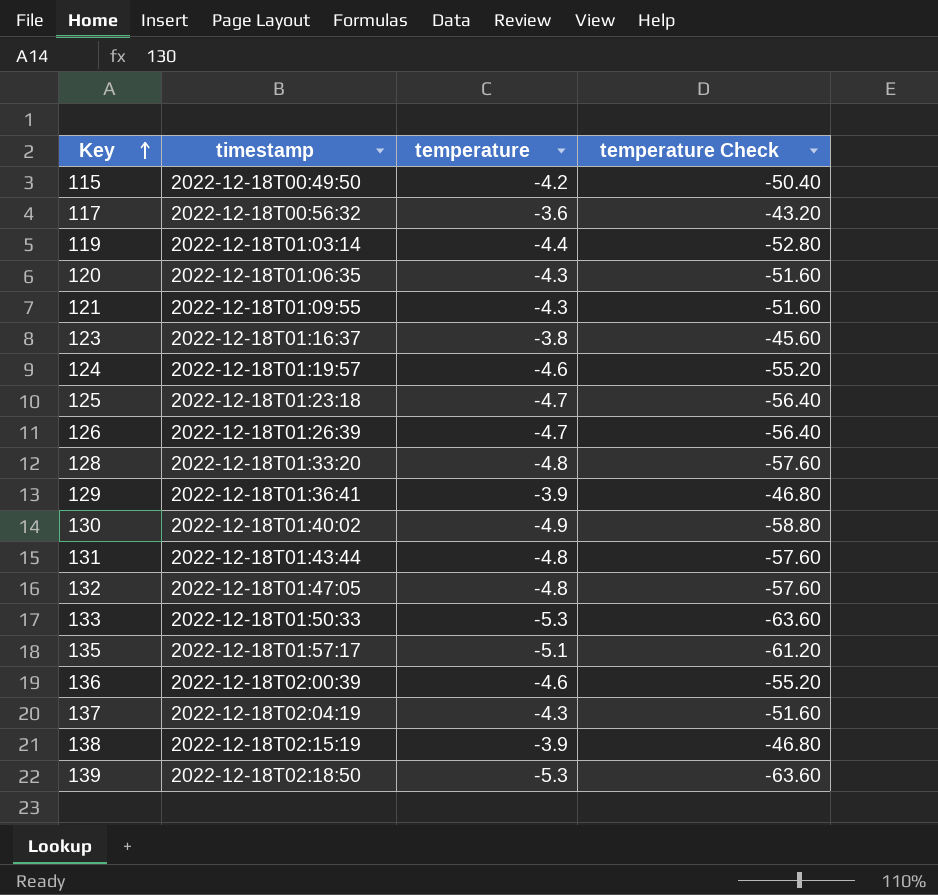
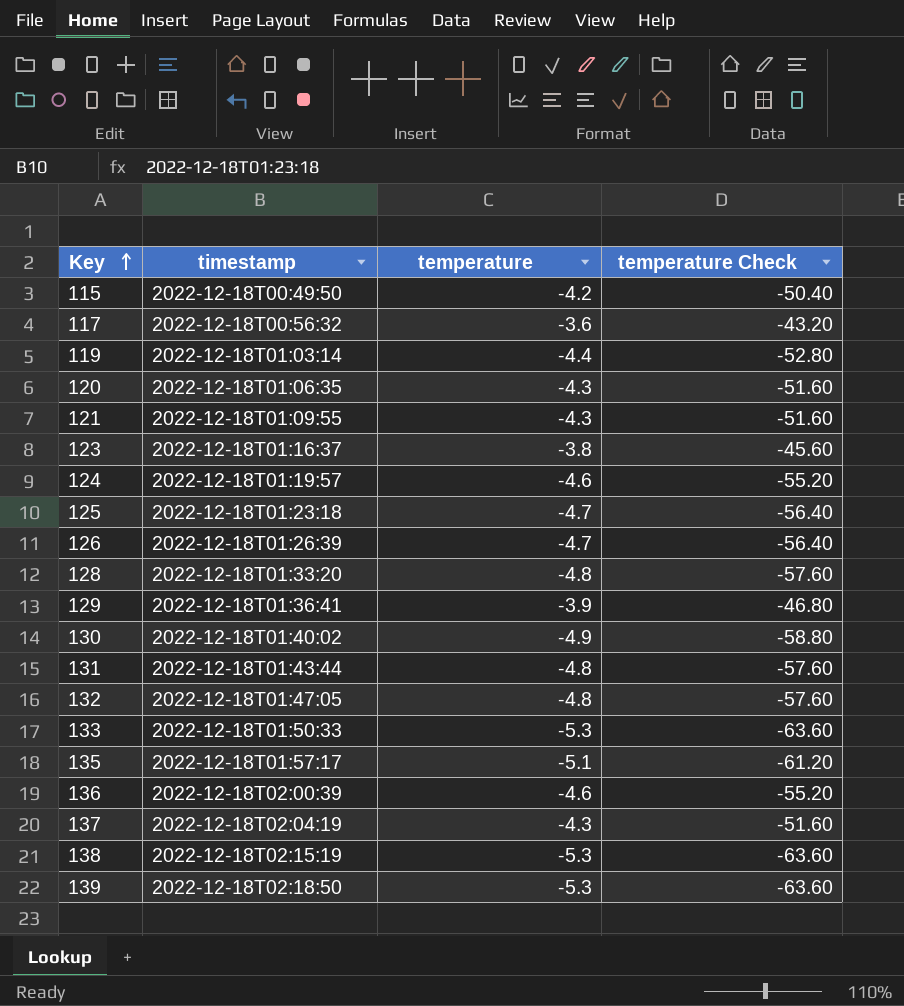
138 | temperature: -3.9 -> -5.3
138 | temperature Check: -46.80 -> -63.60

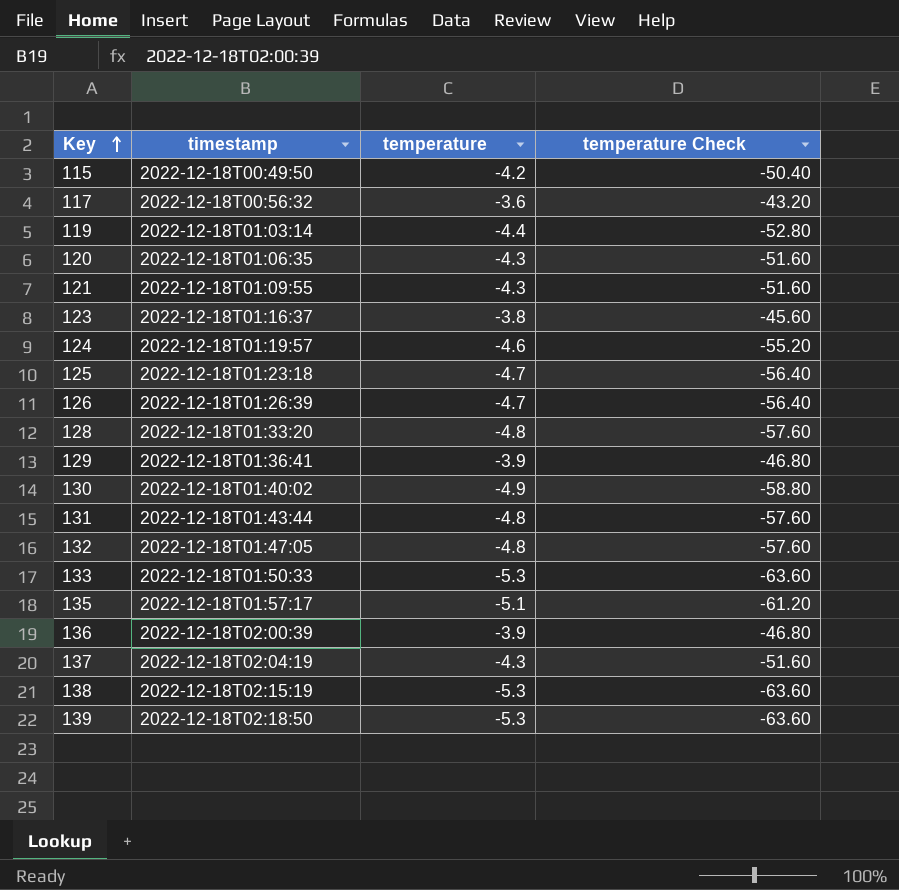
136 | temperature: -4.6 -> -3.9
136 | temperature Check: -55.20 -> -46.80

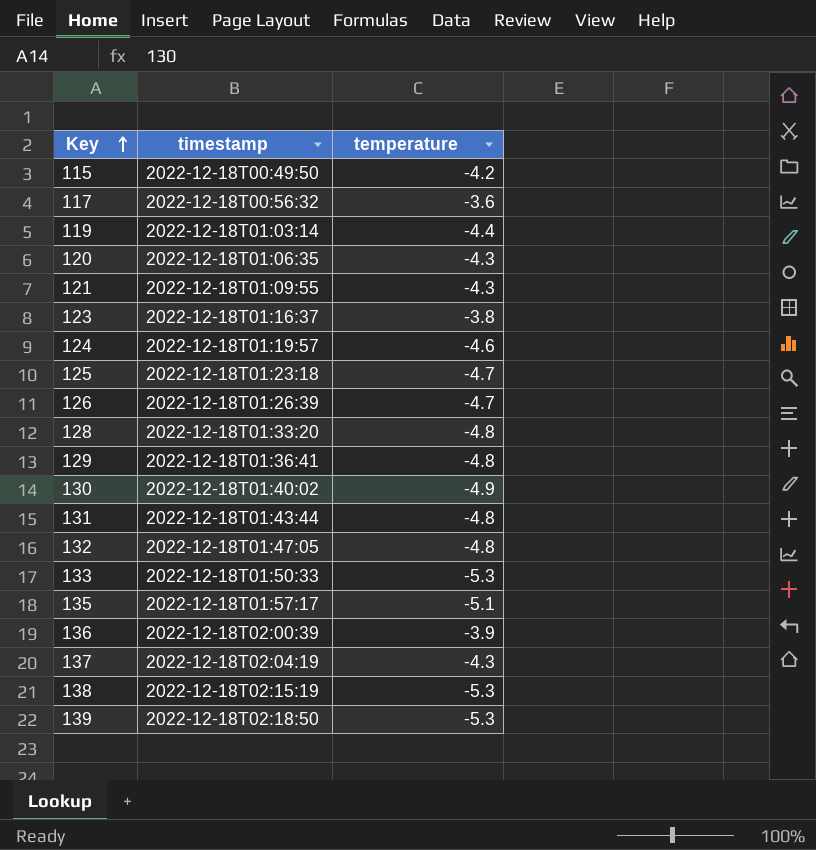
column temperature Check | formula: [temperature] * 12 -> none
129 | temperature: -3.9 -> -4.8

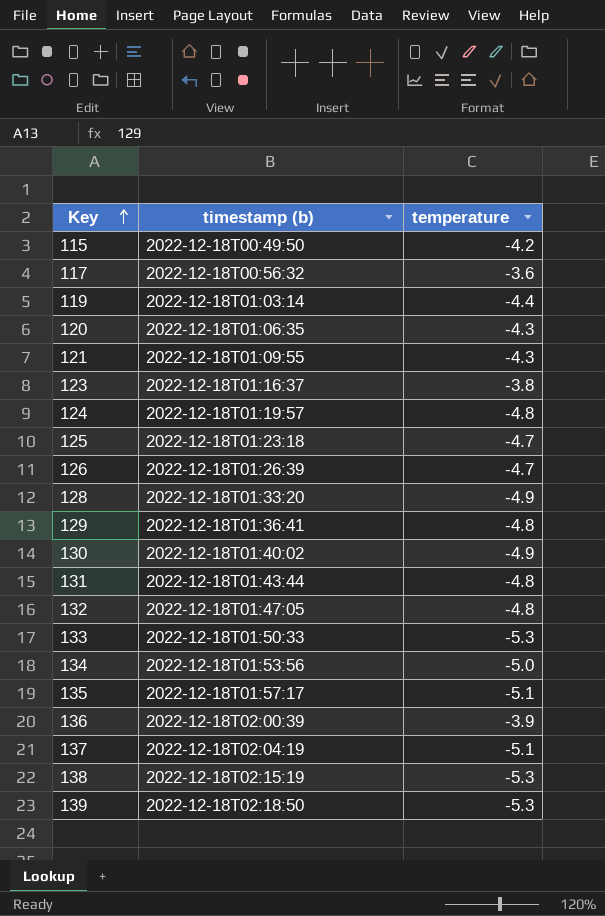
column name: timestamp -> timestamp (b)
124 | temperature: -4.6 -> -4.8
128 | temperature: -4.8 -> -4.9
row 134: none -> 2022-12-18T01:53:56 | -5.0
137 | temperature: -4.3 -> -5.1

